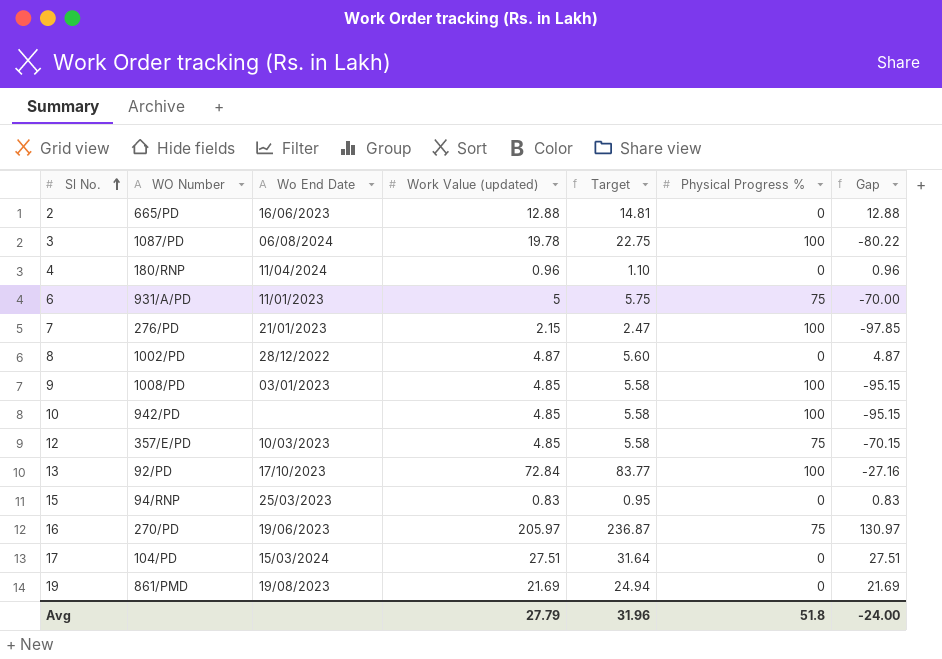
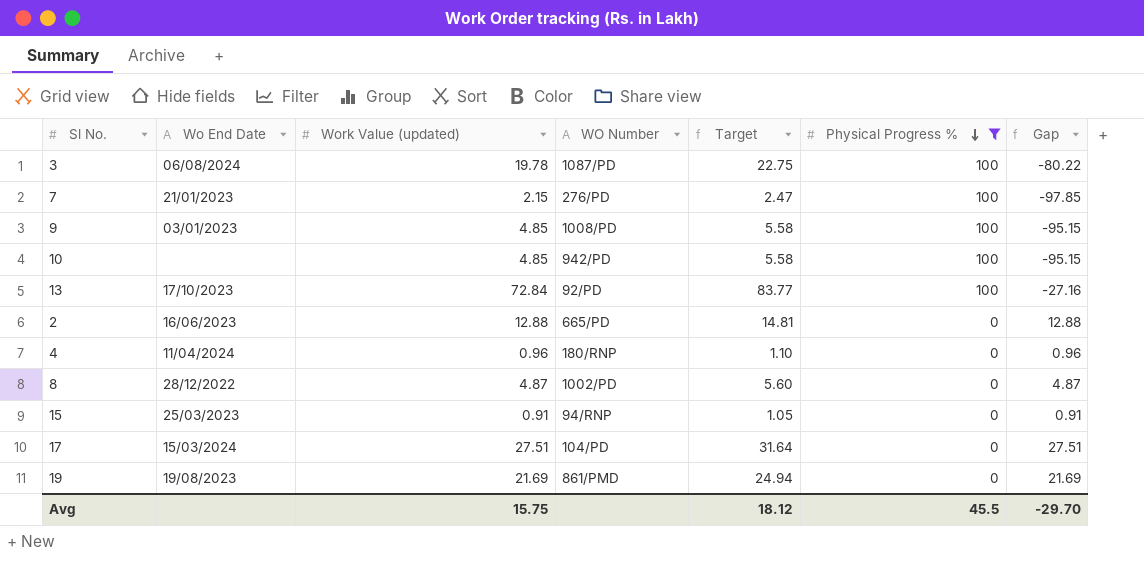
filter: none -> Physical Progress % != 75
row order: Sl No. ascending -> Physical Progress % descending
column WO Number | position: 2 -> 4
15 | Work Value (updated): 0.83 -> 0.91
15 | Target: 0.95 -> 1.05
15 | Gap: 0.83 -> 0.91
Avg | Work Value (updated): 27.79 -> 15.75
Avg | Target: 31.96 -> 18.12
Avg | Physical Progress %: 51.8 -> 45.5
Avg | Gap: -24.00 -> -29.70

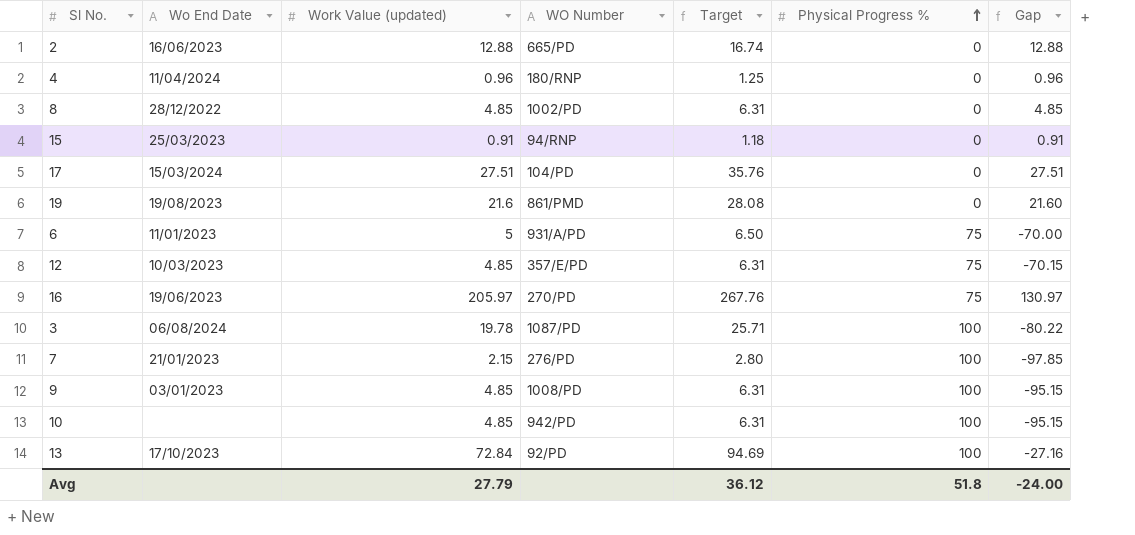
filter: Physical Progress % != 75 -> none
row order: Physical Progress % descending -> Physical Progress % ascending
column Target | formula: [Work Value (updated)] * 1.15 -> [Work Value (updated)] * 1.3
8 | Work Value (updated): 4.87 -> 4.85
8 | Gap: 4.87 -> 4.85
19 | Work Value (updated): 21.69 -> 21.6
19 | Gap: 21.69 -> 21.60
Avg | Work Value (updated): 15.75 -> 27.79
Avg | Target: 18.12 -> 36.12
Avg | Physical Progress %: 45.5 -> 51.8
Avg | Gap: -29.70 -> -24.00

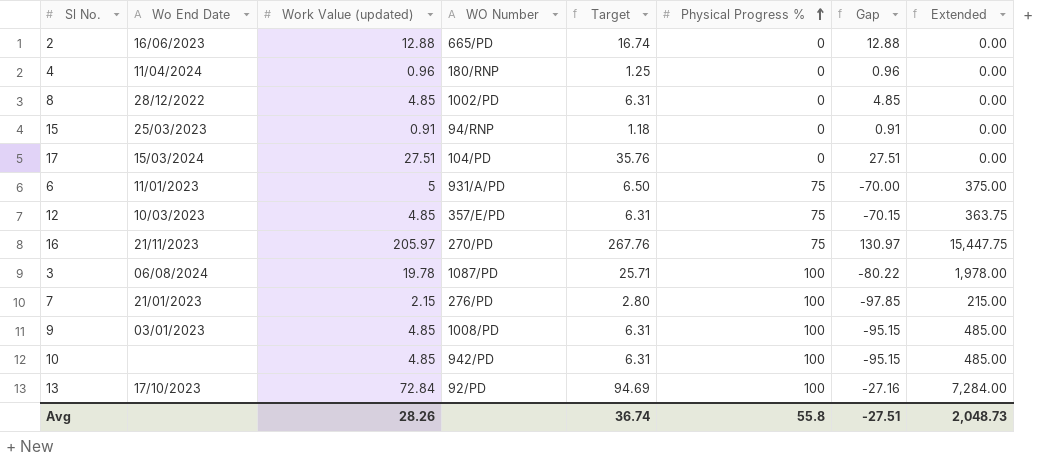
column Extended | formula: none -> [Work Value (updated)] * [Physical Progress %]
row 19: 19/08/2023 | 21.6 | 861/PMD | 28.08 | 0 | 21.60 -> none
16 | Wo End Date: 19/06/2023 -> 21/11/2023
Avg | Work Value (updated): 27.79 -> 28.26
Avg | Target: 36.12 -> 36.74
Avg | Physical Progress %: 51.8 -> 55.8
Avg | Gap: -24.00 -> -27.51

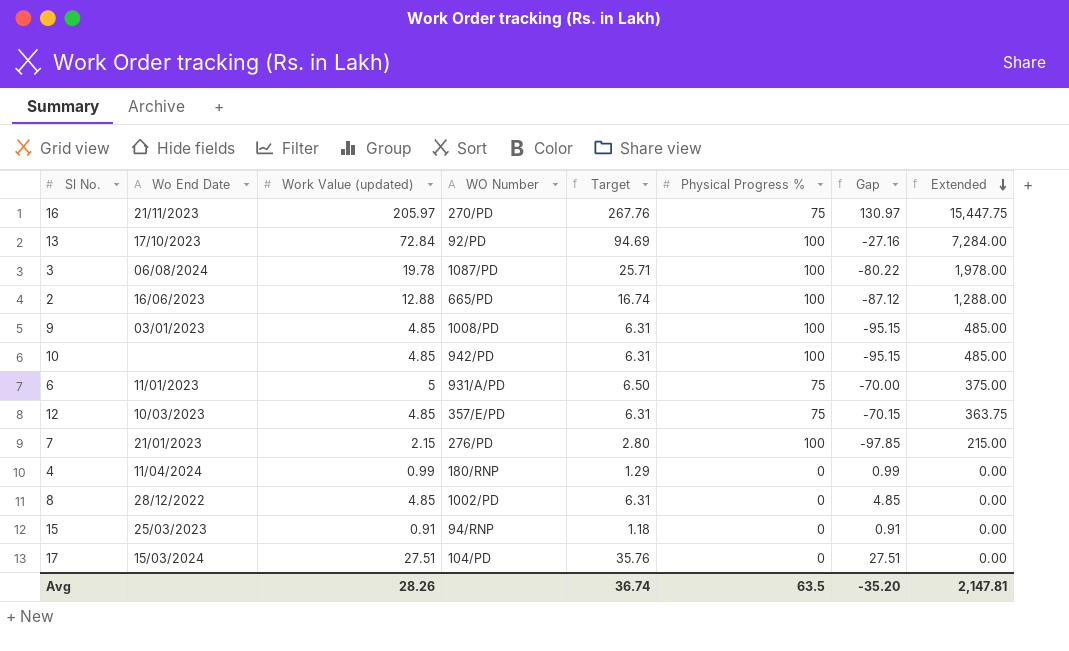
row order: Physical Progress % ascending -> Extended descending
2 | Physical Progress %: 0 -> 100
2 | Gap: 12.88 -> -87.12
2 | Extended: 0.00 -> 1,288.00
4 | Work Value (updated): 0.96 -> 0.99
4 | Target: 1.25 -> 1.29
4 | Gap: 0.96 -> 0.99
Avg | Physical Progress %: 55.8 -> 63.5
Avg | Gap: -27.51 -> -35.20
Avg | Extended: 2,048.73 -> 2,147.81

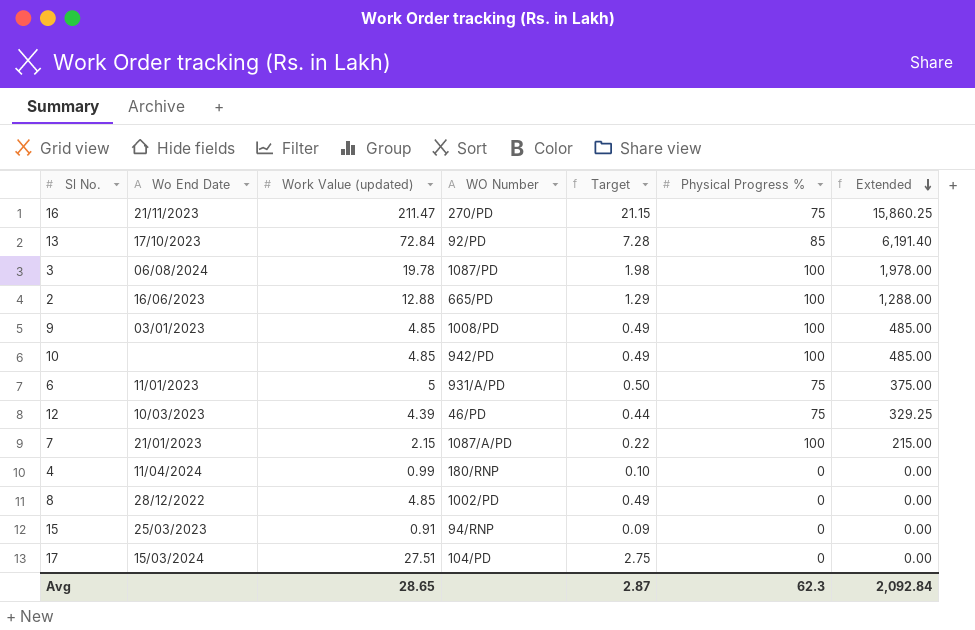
column Gap | formula: [Work Value (updated)] - [Physical Progress %] -> none
column Target | formula: [Work Value (updated)] * 1.3 -> [Work Value (updated)] * 0.1
16 | Work Value (updated): 205.97 -> 211.47
16 | Extended: 15,447.75 -> 15,860.25
13 | Physical Progress %: 100 -> 85
13 | Extended: 7,284.00 -> 6,191.40
12 | Work Value (updated): 4.85 -> 4.39
12 | WO Number: 357/E/PD -> 46/PD
12 | Extended: 363.75 -> 329.25
7 | WO Number: 276/PD -> 1087/A/PD
Avg | Work Value (updated): 28.26 -> 28.65
Avg | Target: 36.74 -> 2.87
Avg | Physical Progress %: 63.5 -> 62.3
Avg | Extended: 2,147.81 -> 2,092.84

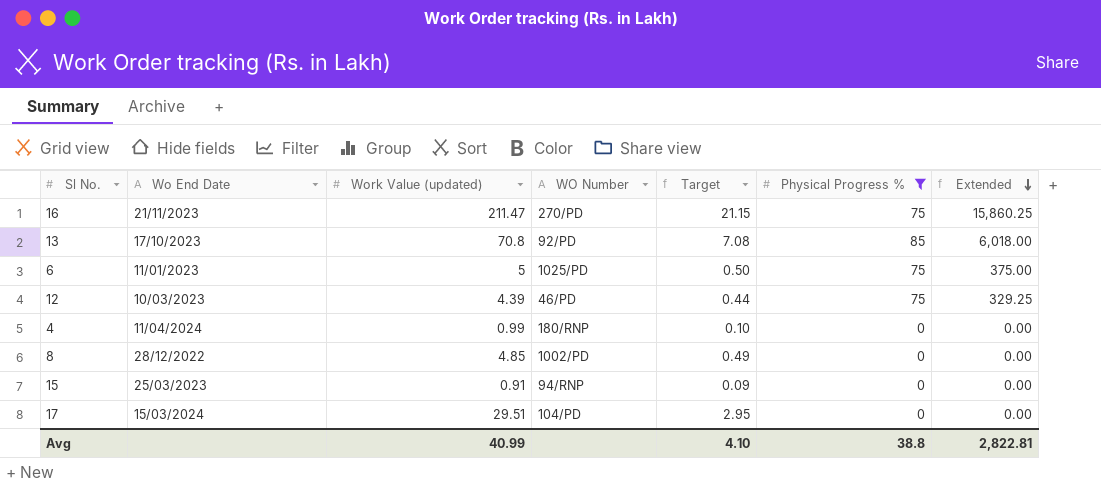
filter: none -> Physical Progress % != 100
13 | Work Value (updated): 72.84 -> 70.8
13 | Target: 7.28 -> 7.08
13 | Extended: 6,191.40 -> 6,018.00
6 | WO Number: 931/A/PD -> 1025/PD
17 | Work Value (updated): 27.51 -> 29.51
17 | Target: 2.75 -> 2.95
Avg | Work Value (updated): 28.65 -> 40.99
Avg | Target: 2.87 -> 4.10
Avg | Physical Progress %: 62.3 -> 38.8
Avg | Extended: 2,092.84 -> 2,822.81

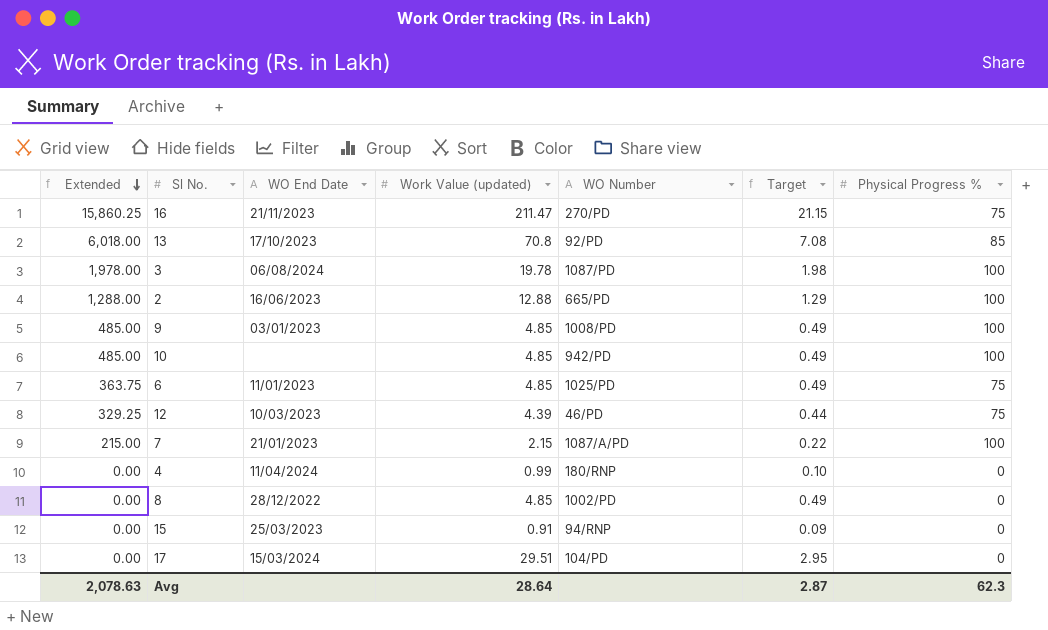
filter: Physical Progress % != 100 -> none
column Extended | position: 7 -> 1
column name: Wo End Date -> WO End Date
6 | Extended: 375.00 -> 363.75
6 | Work Value (updated): 5 -> 4.85
6 | Target: 0.50 -> 0.49
Avg | Extended: 2,822.81 -> 2,078.63
Avg | Work Value (updated): 40.99 -> 28.64
Avg | Target: 4.10 -> 2.87
Avg | Physical Progress %: 38.8 -> 62.3

